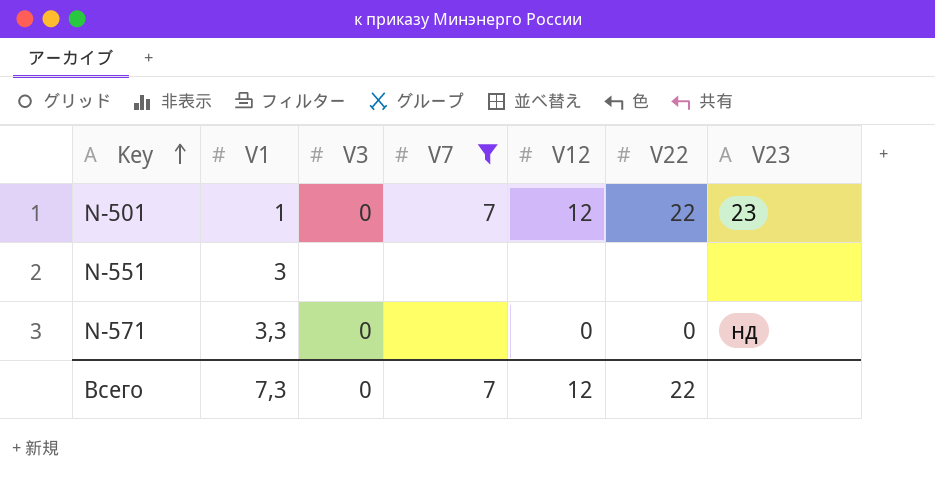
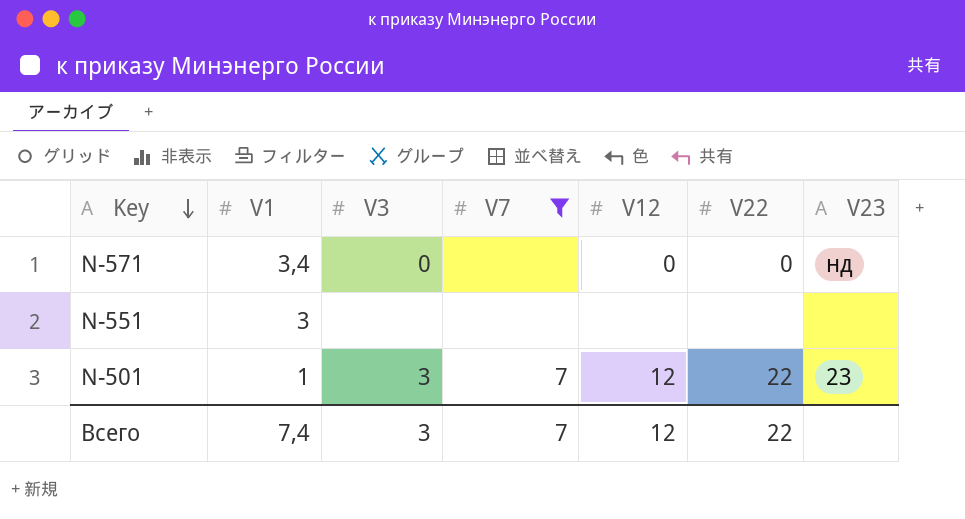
row order: Key ascending -> Key descending
N-571 | V1: 3,3 -> 3,4
N-501 | V3: 0 -> 3
Всего | V1: 7,3 -> 7,4
Всего | V3: 0 -> 3

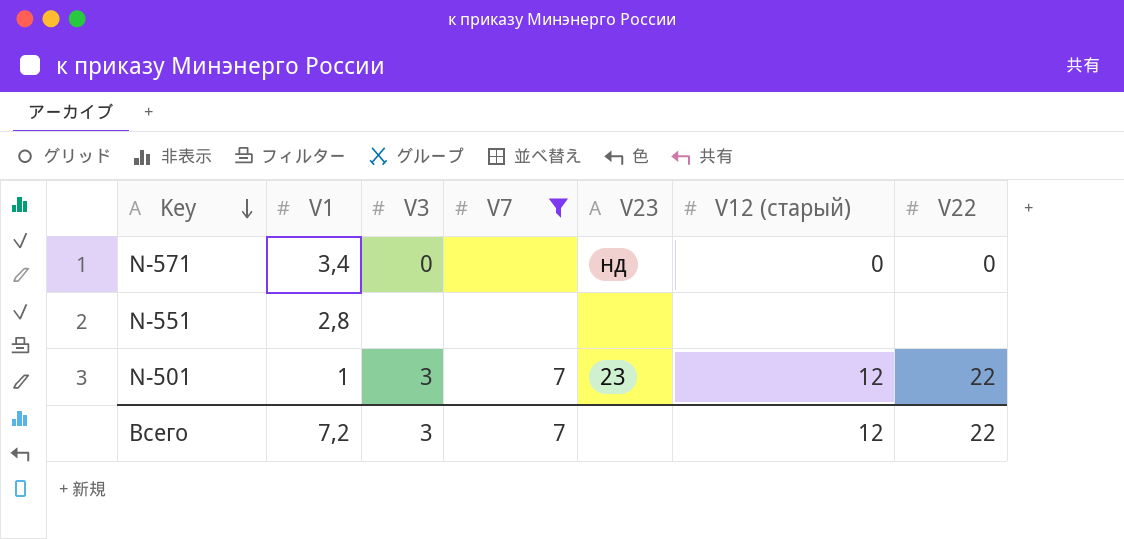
column V23 | position: 7 -> 5
column name: V12 -> V12 (старый)
N-551 | V1: 3 -> 2,8
Всего | V1: 7,4 -> 7,2

